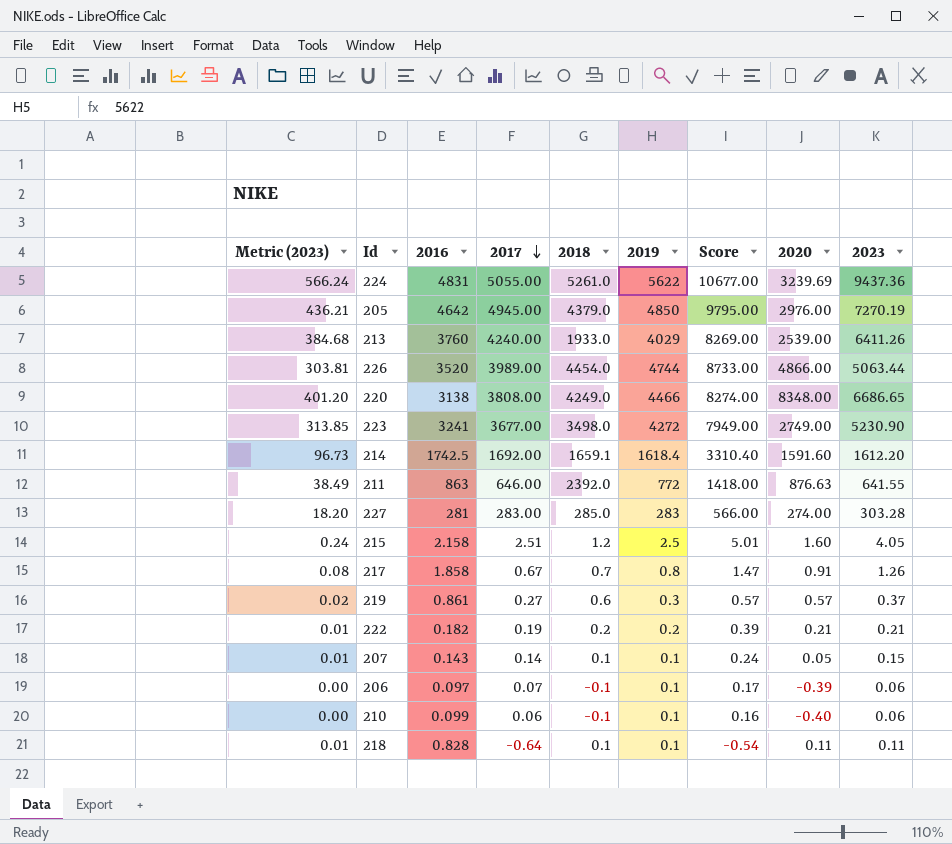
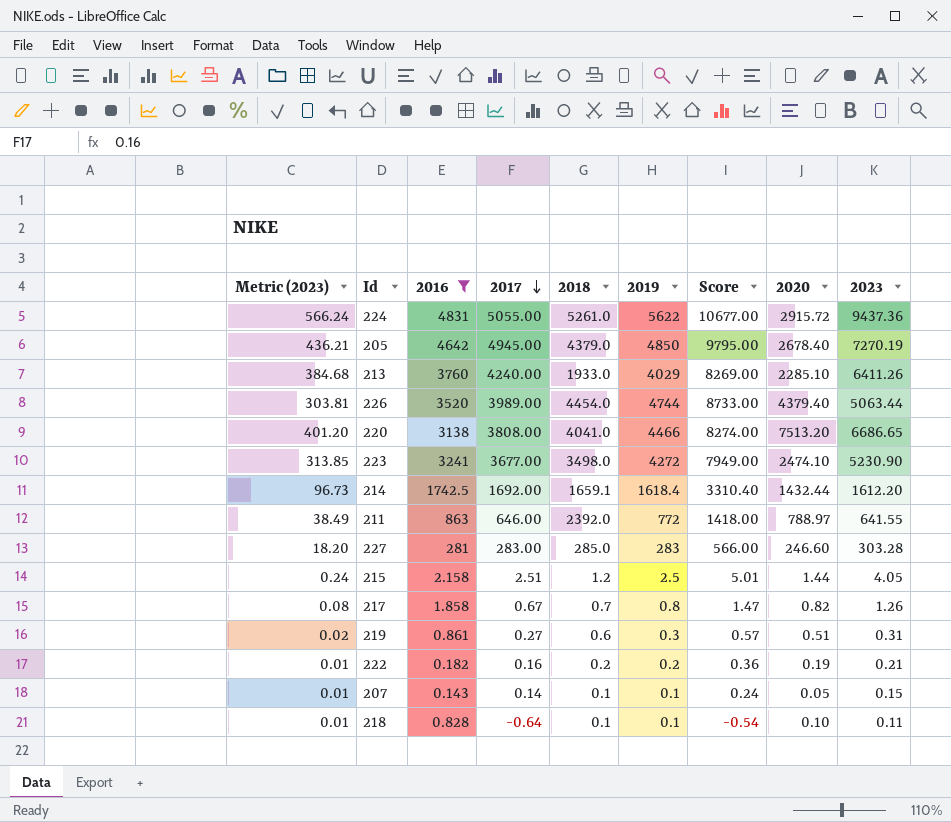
filter: none -> 2016 >= 0.143
224 | 2020: 3239.69 -> 2915.72
205 | 2020: 2976.00 -> 2678.40
213 | 2020: 2539.00 -> 2285.10
226 | 2020: 4866.00 -> 4379.40
220 | 2018: 4249.0 -> 4041.0
220 | 2020: 8348.00 -> 7513.20
223 | 2020: 2749.00 -> 2474.10
214 | 2020: 1591.60 -> 1432.44
211 | 2020: 876.63 -> 788.97
227 | 2020: 274.00 -> 246.60
215 | 2020: 1.60 -> 1.44
217 | 2020: 0.91 -> 0.82
219 | 2020: 0.57 -> 0.51
219 | 2023: 0.37 -> 0.31
222 | 2017: 0.19 -> 0.16
222 | Score: 0.39 -> 0.36
222 | 2020: 0.21 -> 0.19
218 | 2020: 0.11 -> 0.10

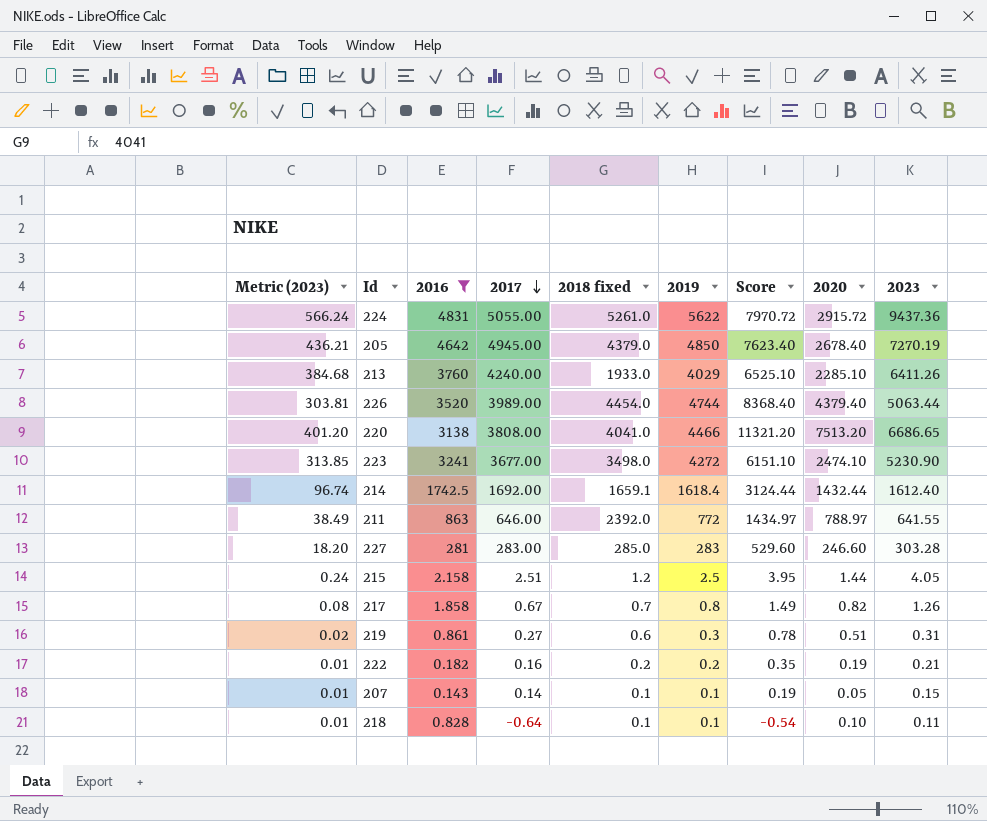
column name: 2018 -> 2018 fixed
column Score | formula: [2017] + [2019] -> [2017] + [2020]
214 | Metric (2023): 96.73 -> 96.74
214 | 2023: 1612.20 -> 1612.40

